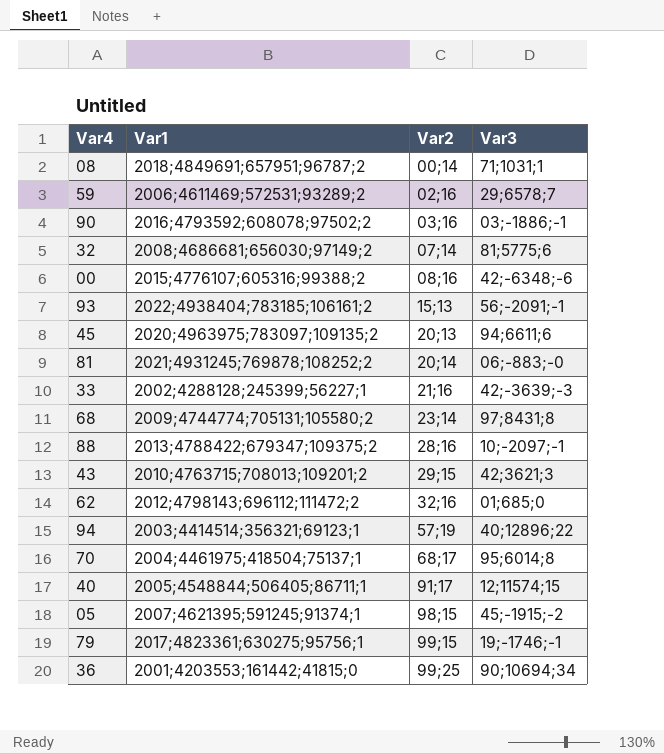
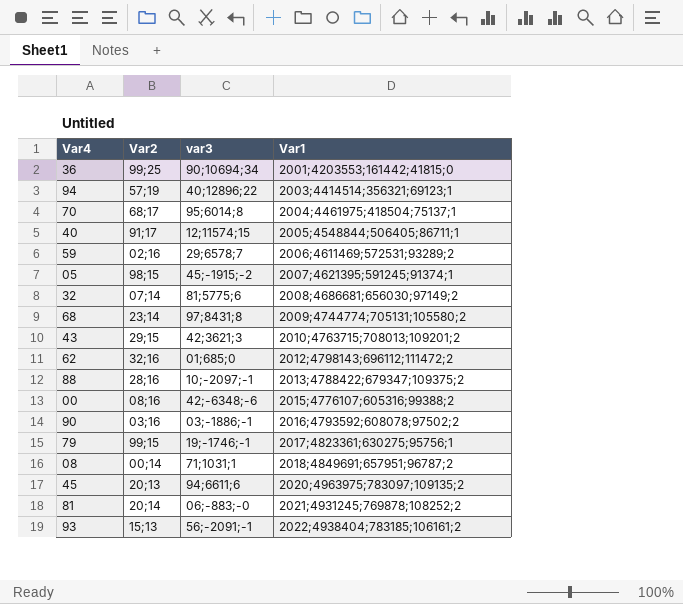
row order: Var2 ascending -> Var1 ascending
column name: Var3 -> var3
column Var1 | position: 2 -> 4
row 33: 2002;4288128;245399;56227;1 | 21;16 | 42;-3639;-3 -> none

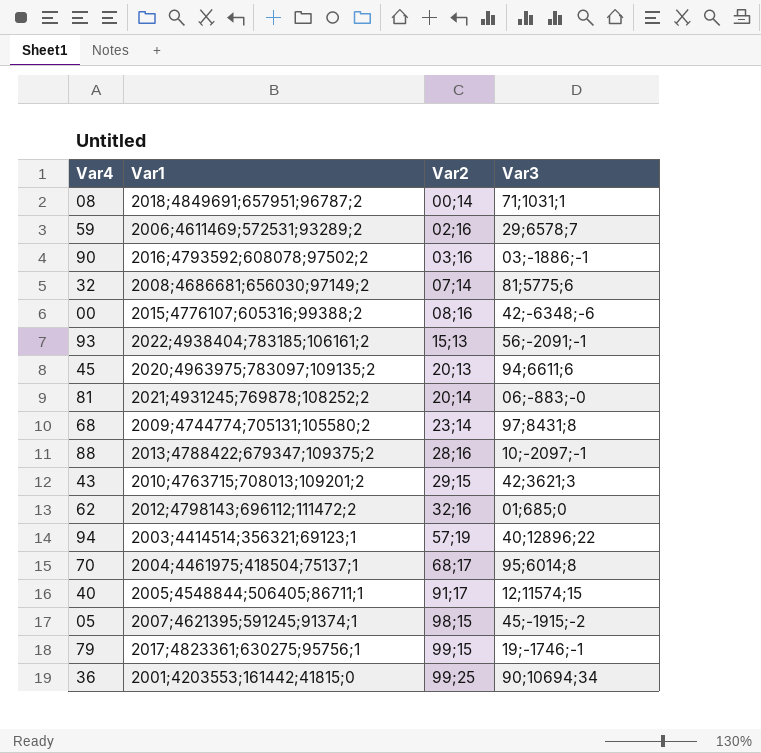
row order: Var1 ascending -> Var2 ascending
column Var1 | position: 4 -> 2
column name: var3 -> Var3

